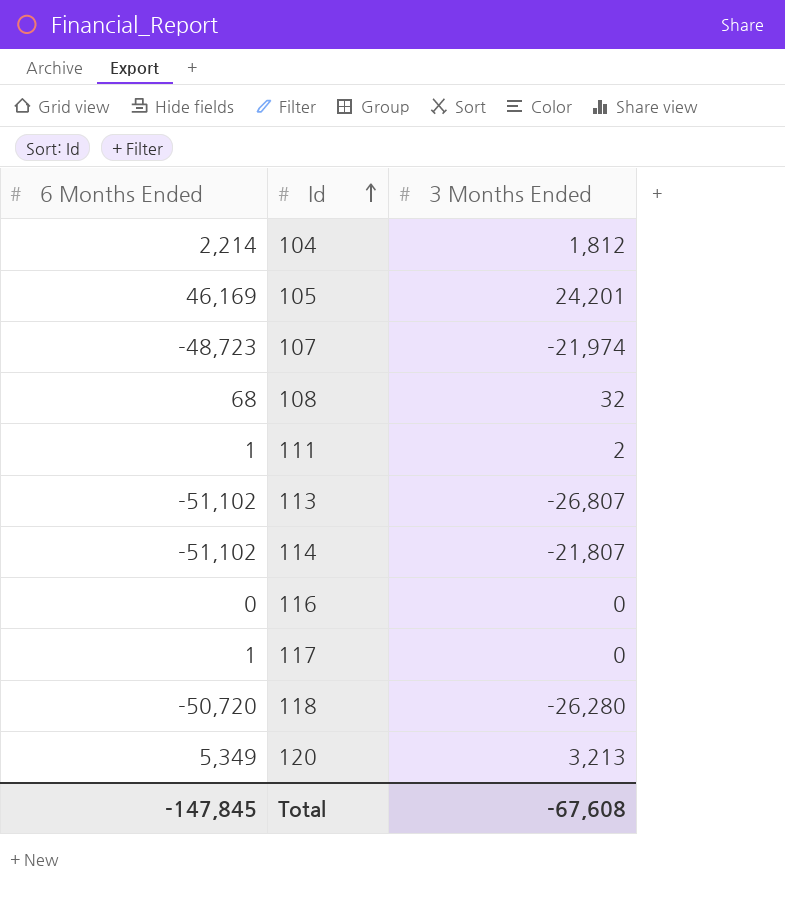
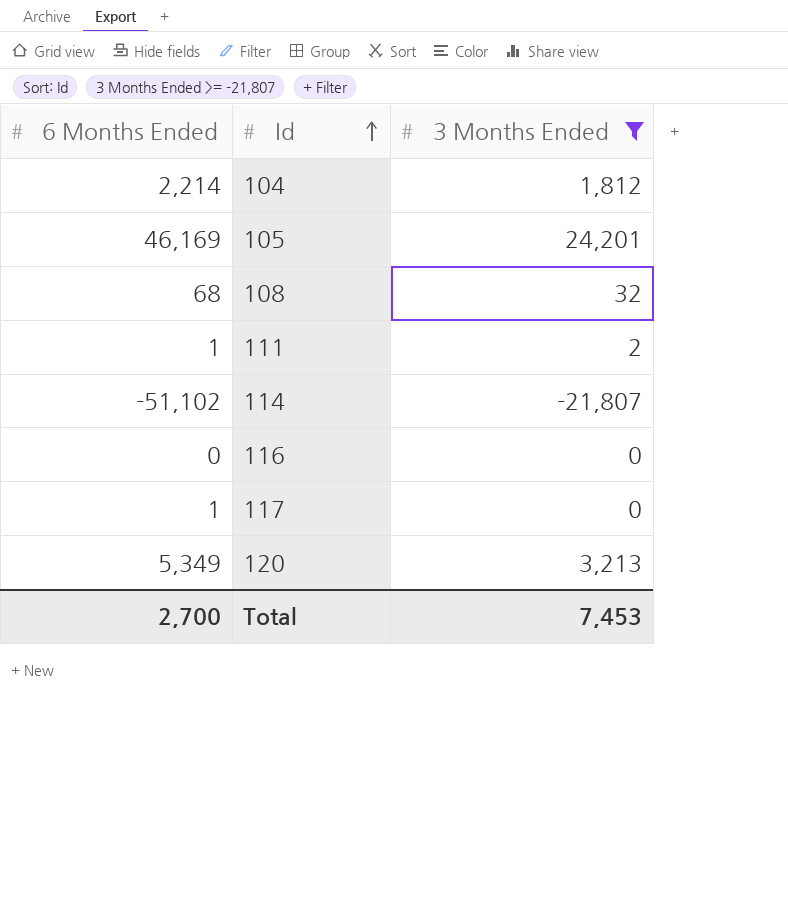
filter: none -> 3 Months Ended >= -21,807
Total | 6 Months Ended: -147,845 -> 2,700
Total | 3 Months Ended: -67,608 -> 7,453

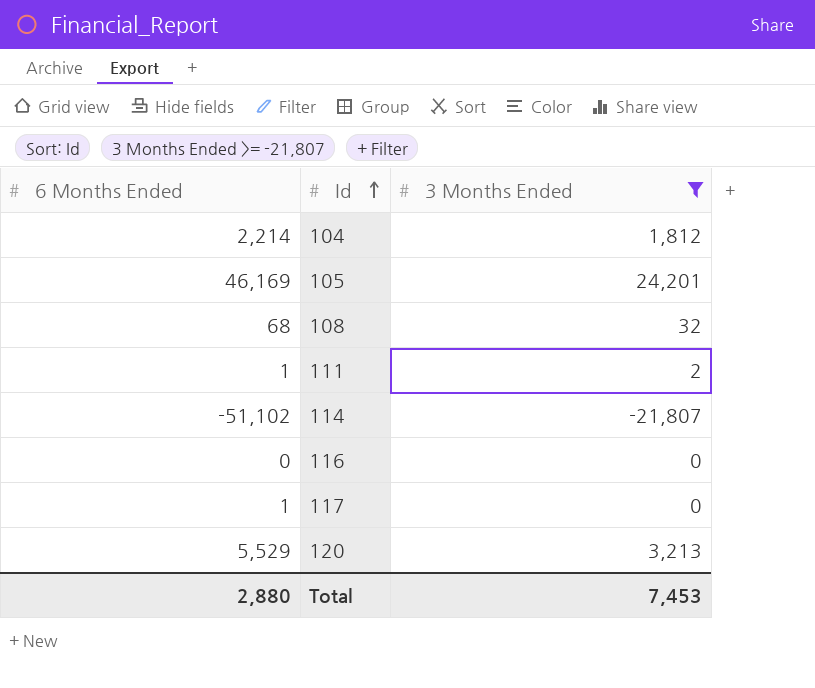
120 | 6 Months Ended: 5,349 -> 5,529
Total | 6 Months Ended: 2,700 -> 2,880

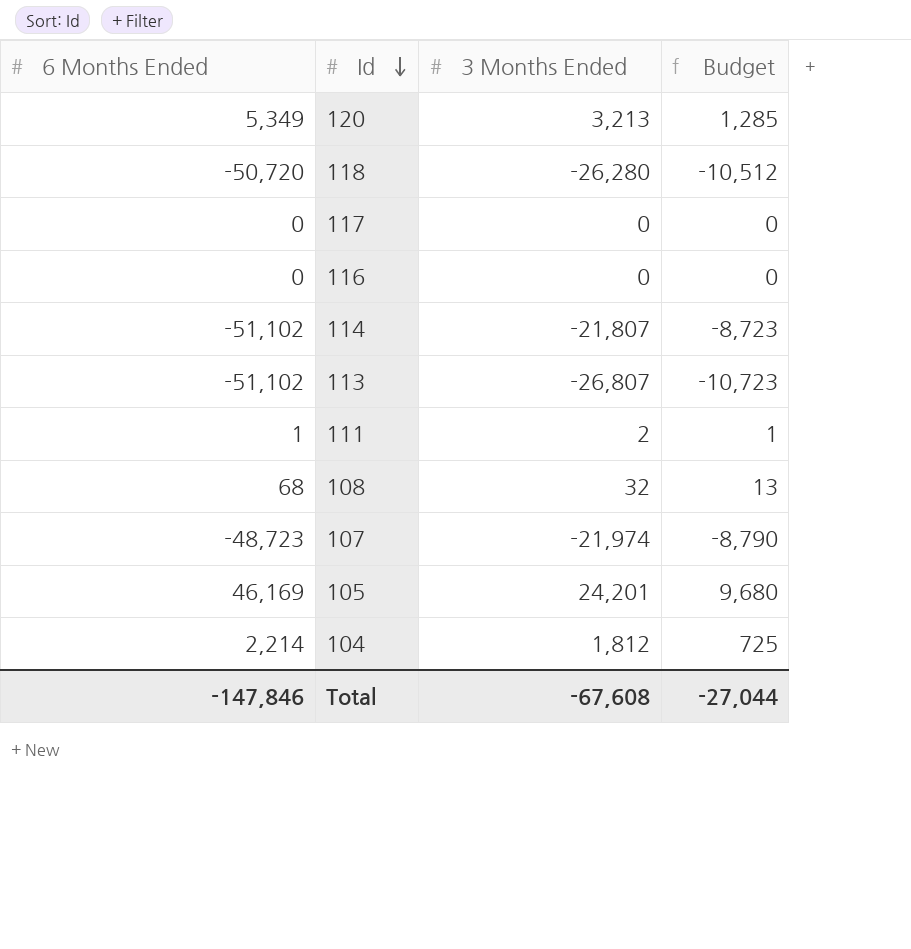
filter: 3 Months Ended >= -21,807 -> none
row order: Id ascending -> Id descending
column Budget | formula: none -> [3 Months Ended] * 0.4
120 | 6 Months Ended: 5,529 -> 5,349
117 | 6 Months Ended: 1 -> 0
Total | 6 Months Ended: 2,880 -> -147,846
Total | 3 Months Ended: 7,453 -> -67,608

